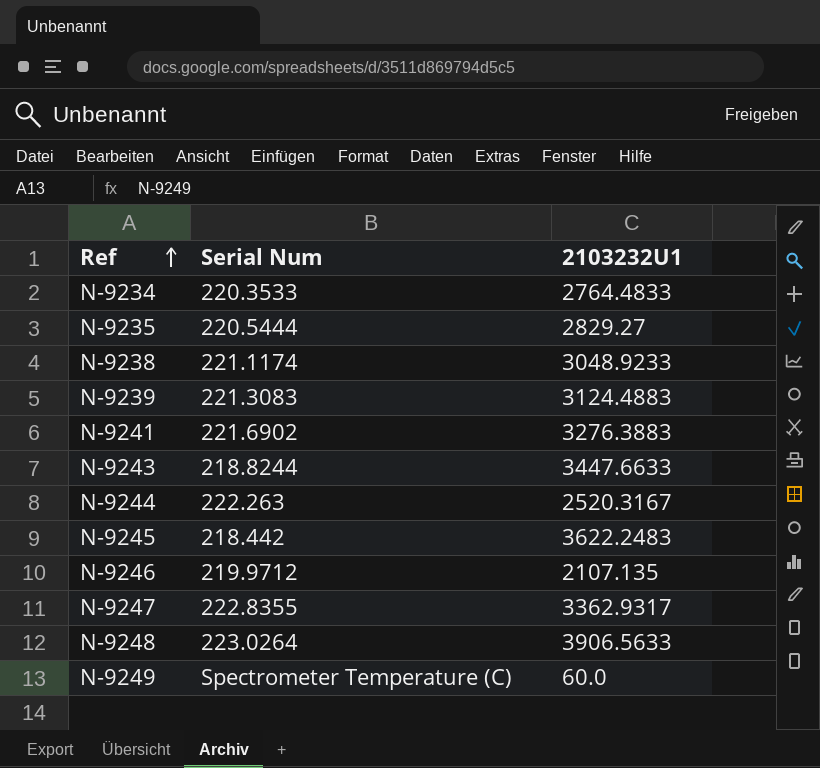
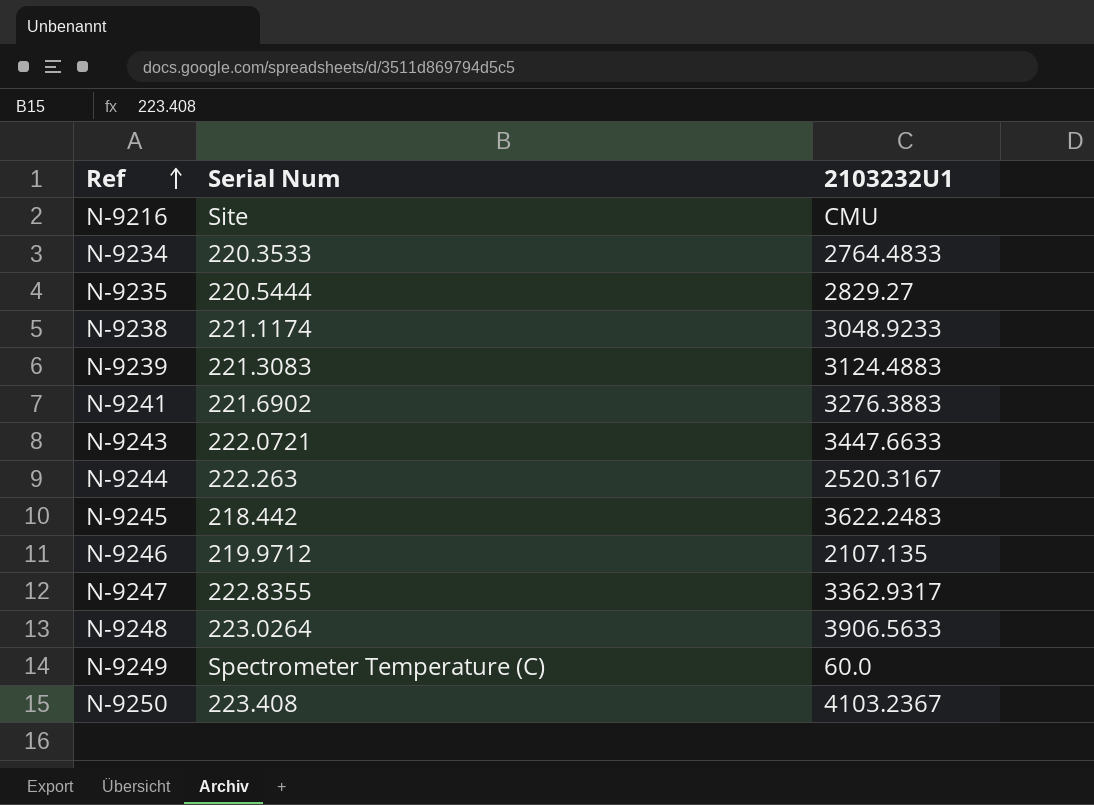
row N-9216: none -> Site | CMU
N-9243 | Serial Num: 218.8244 -> 222.0721
row N-9250: none -> 223.408 | 4103.2367

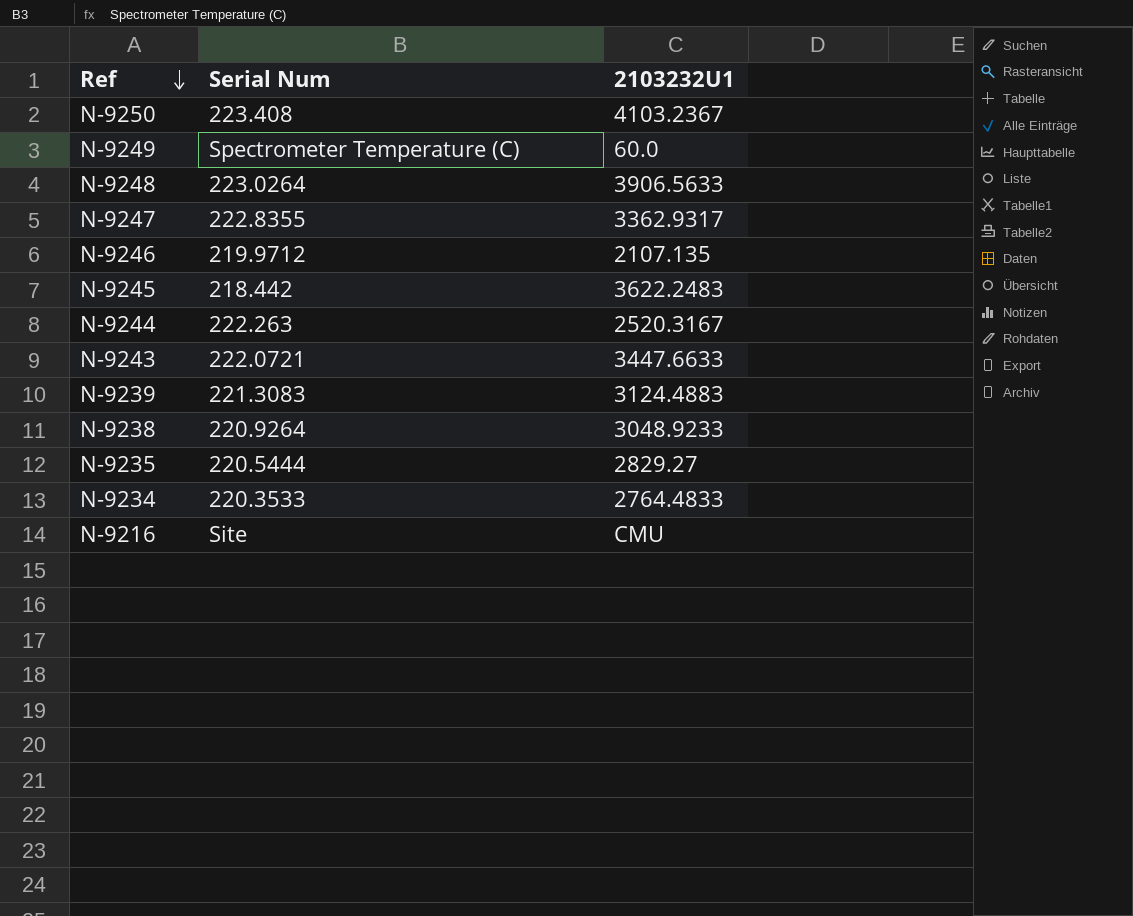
row order: Ref ascending -> Ref descending
row N-9241: 221.6902 | 3276.3883 -> none
N-9238 | Serial Num: 221.1174 -> 220.9264

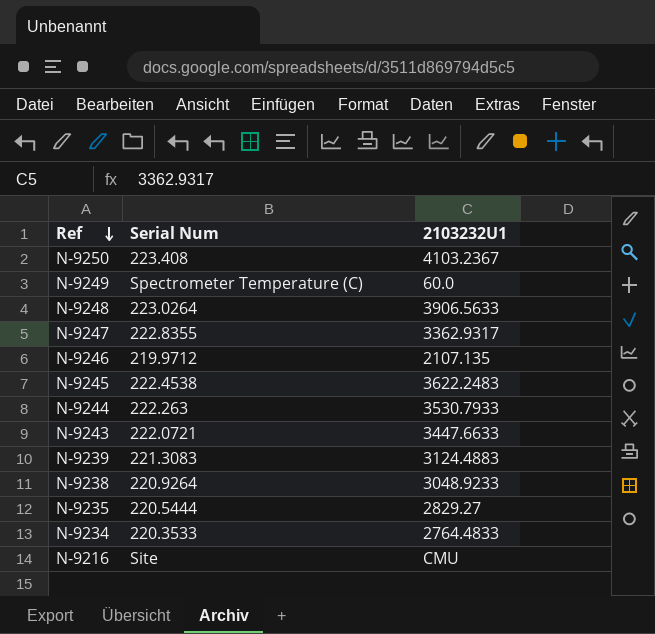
N-9245 | Serial Num: 218.442 -> 222.4538
N-9244 | 2103232U1: 2520.3167 -> 3530.7933

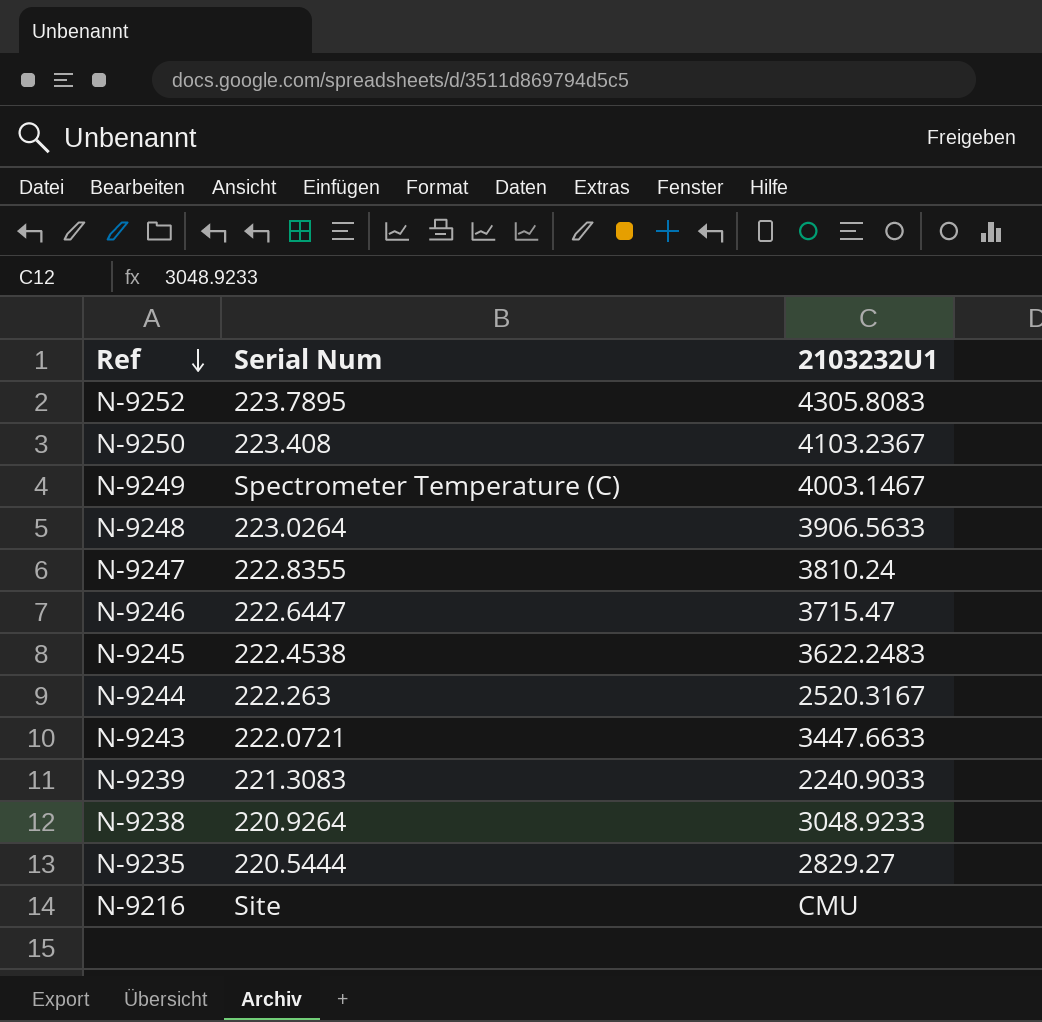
row N-9234: 220.3533 | 2764.4833 -> none
row N-9252: none -> 223.7895 | 4305.8083
N-9249 | 2103232U1: 60.0 -> 4003.1467
N-9247 | 2103232U1: 3362.9317 -> 3810.24
N-9246 | Serial Num: 219.9712 -> 222.6447
N-9246 | 2103232U1: 2107.135 -> 3715.47
N-9244 | 2103232U1: 3530.7933 -> 2520.3167
N-9239 | 2103232U1: 3124.4883 -> 2240.9033

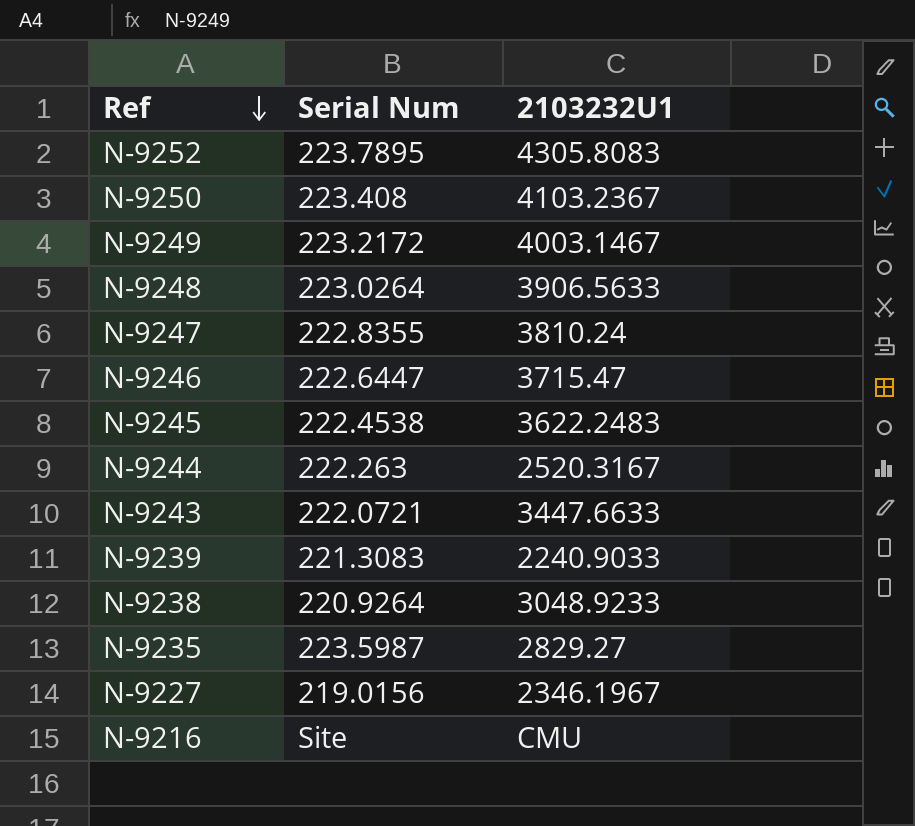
N-9249 | Serial Num: Spectrometer Temperature (C) -> 223.2172
N-9235 | Serial Num: 220.5444 -> 223.5987
row N-9227: none -> 219.0156 | 2346.1967

